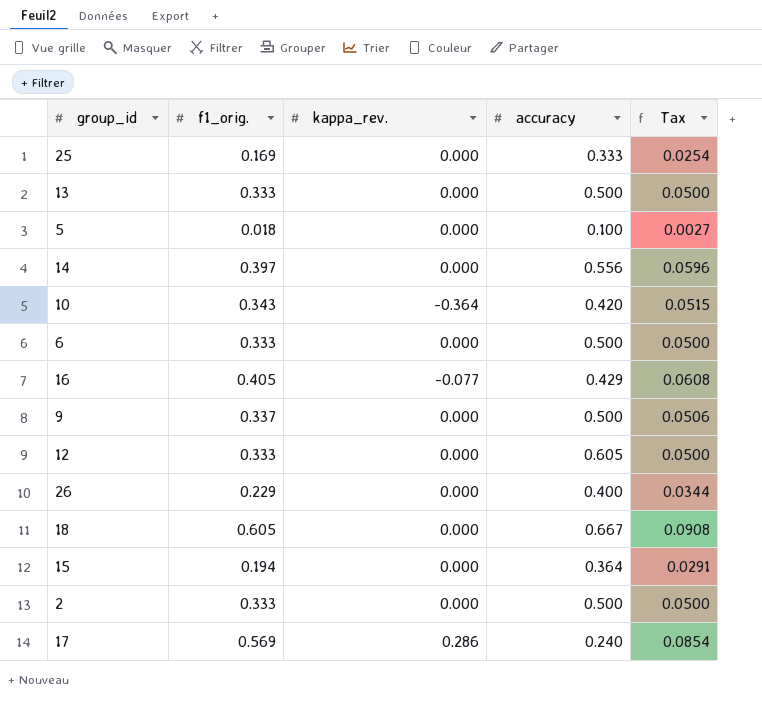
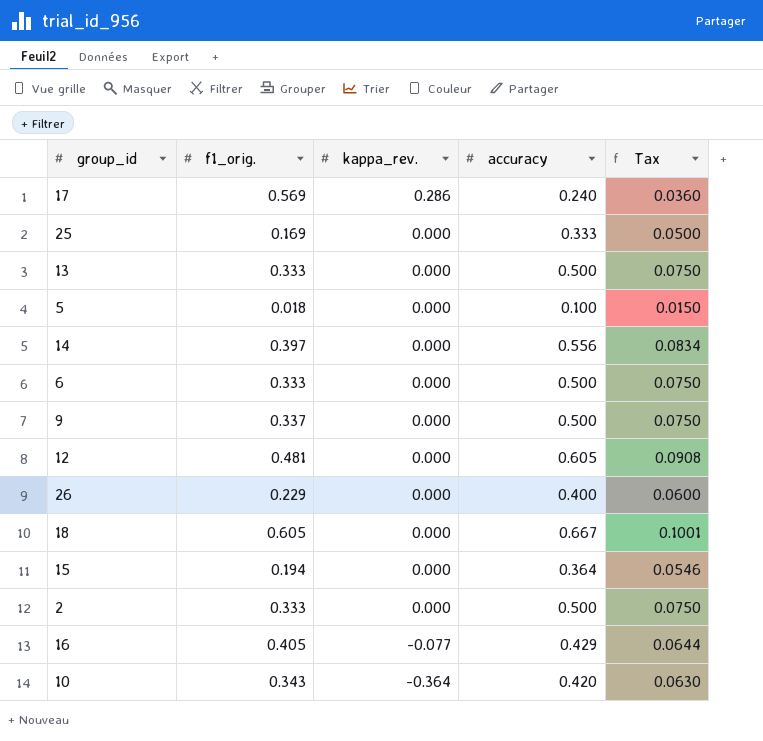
row order: none -> kappa_rev. descending
column Tax | formula: [f1_orig.] * 0.15 -> [accuracy] * 0.15
12 | f1_orig.: 0.333 -> 0.481

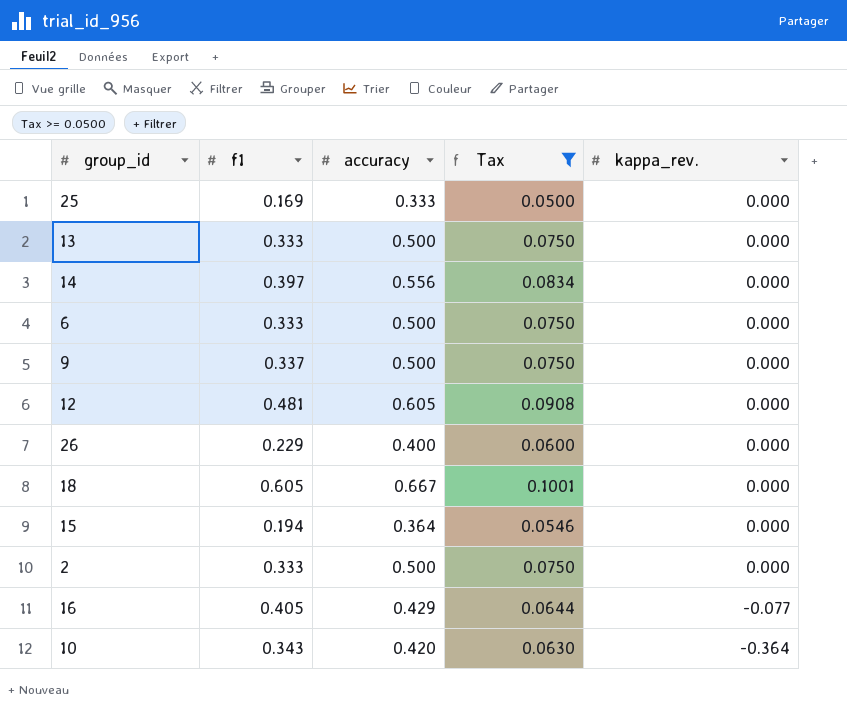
filter: none -> Tax >= 0.0500
column name: f1_orig. -> f1
column kappa_rev. | position: 3 -> 5

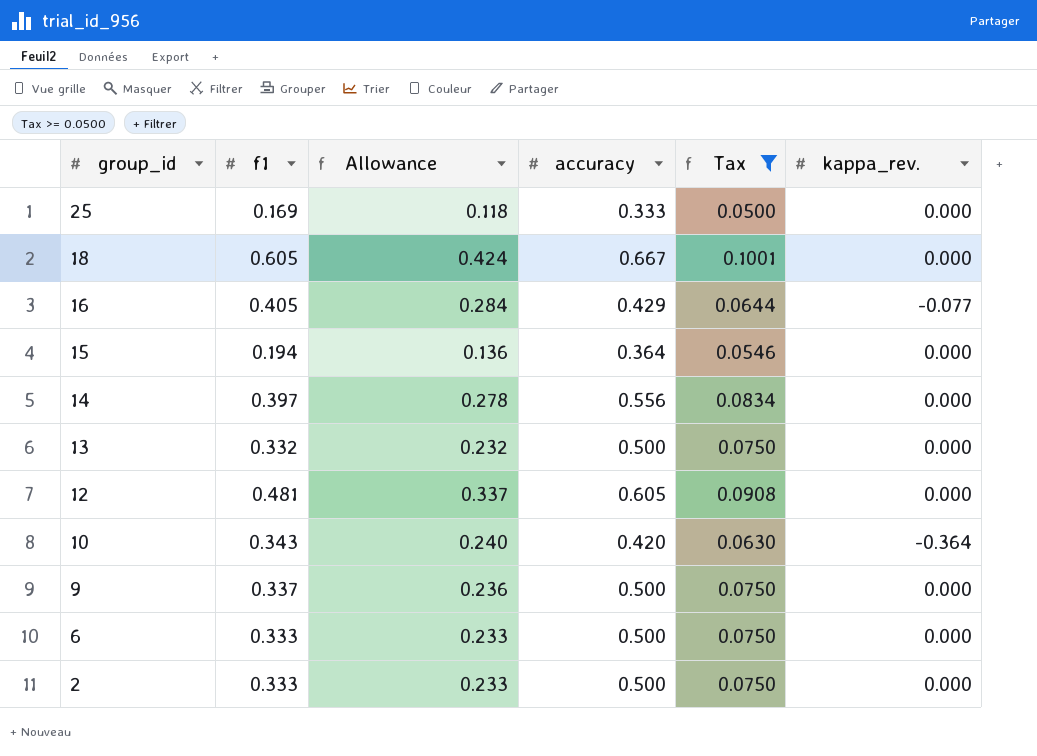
row order: kappa_rev. descending -> group_id descending
column Allowance | formula: none -> [f1] * 0.7
row 26: 0.229 | 0.400 | 0.0600 | 0.000 -> none
13 | f1: 0.333 -> 0.332

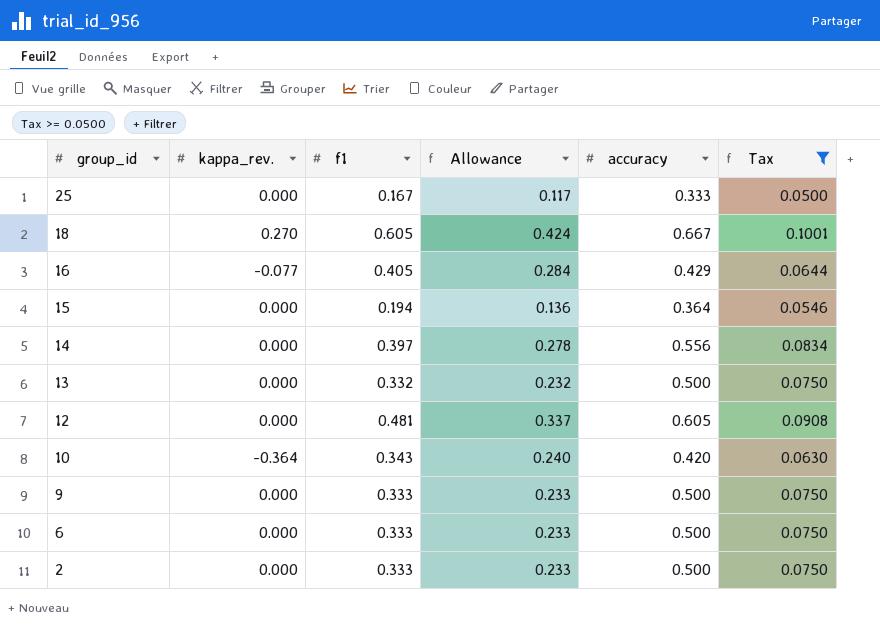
column kappa_rev. | position: 6 -> 2
25 | f1: 0.169 -> 0.167
25 | Allowance: 0.118 -> 0.117
18 | kappa_rev.: 0.000 -> 0.270
9 | f1: 0.337 -> 0.333
9 | Allowance: 0.236 -> 0.233

